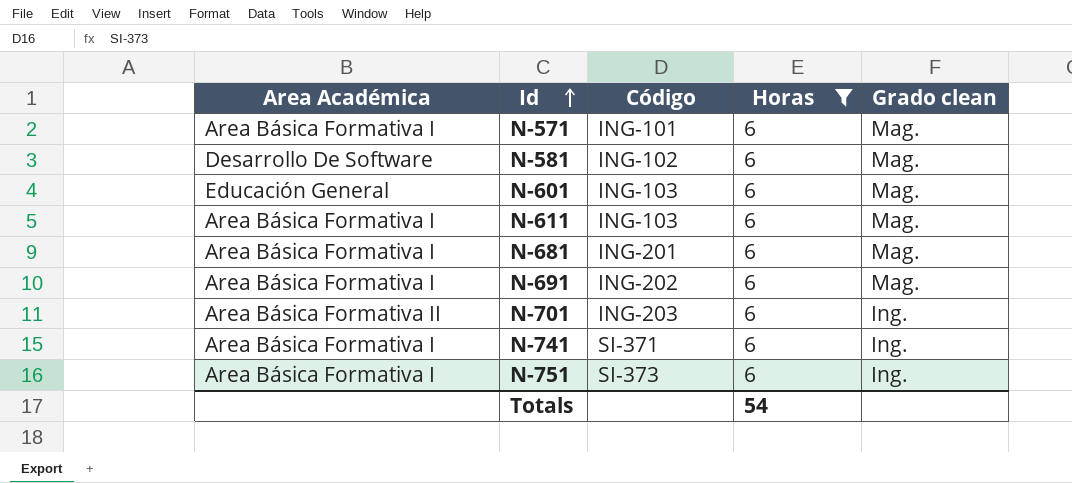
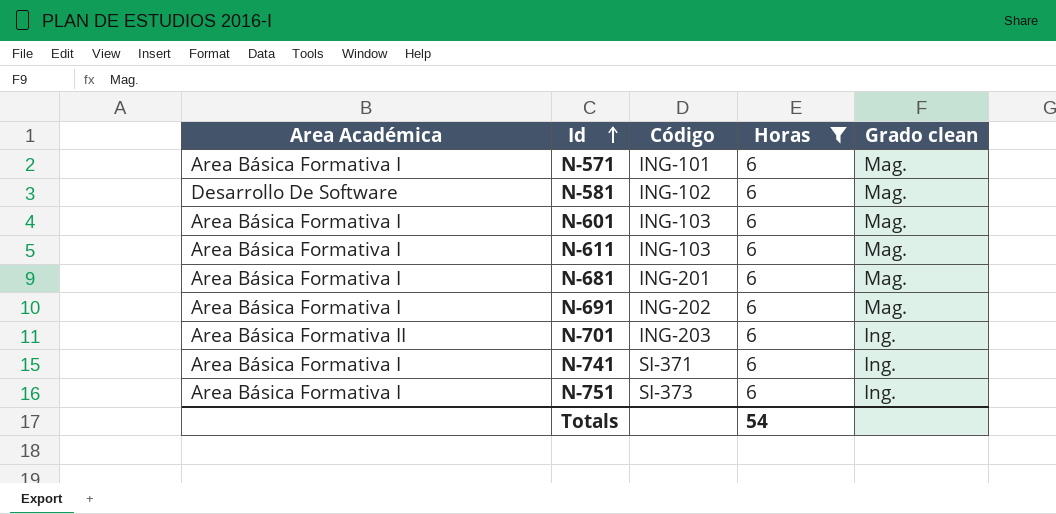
N-601 | Area Académica: Educación General -> Area Básica Formativa I

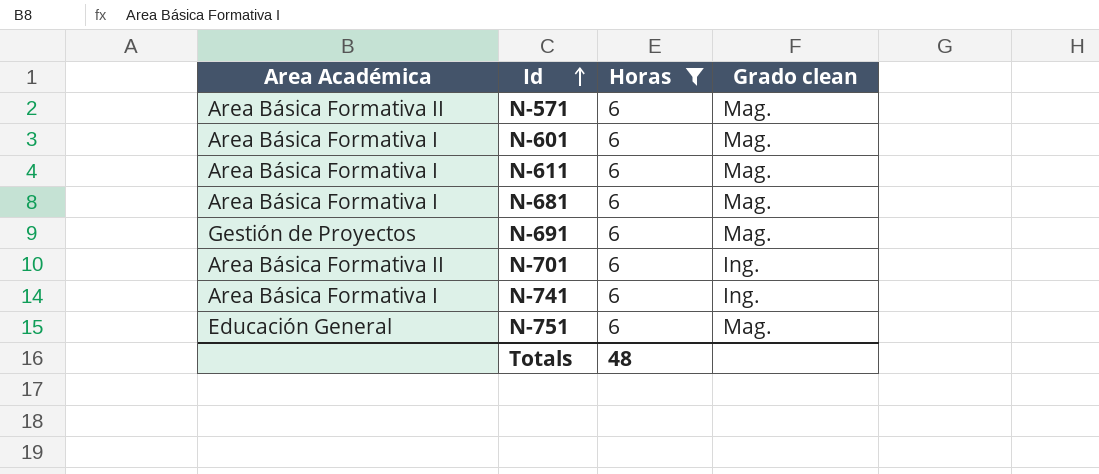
column Código | position: 3 -> none
row N-581: Desarrollo De Software | ING-102 | 6 | Mag. -> none
N-571 | Area Académica: Area Básica Formativa I -> Area Básica Formativa II
N-691 | Area Académica: Area Básica Formativa I -> Gestión de Proyectos
N-751 | Area Académica: Area Básica Formativa I -> Educación General
N-751 | Grado clean: Ing. -> Mag.
Totals | Horas: 54 -> 48

